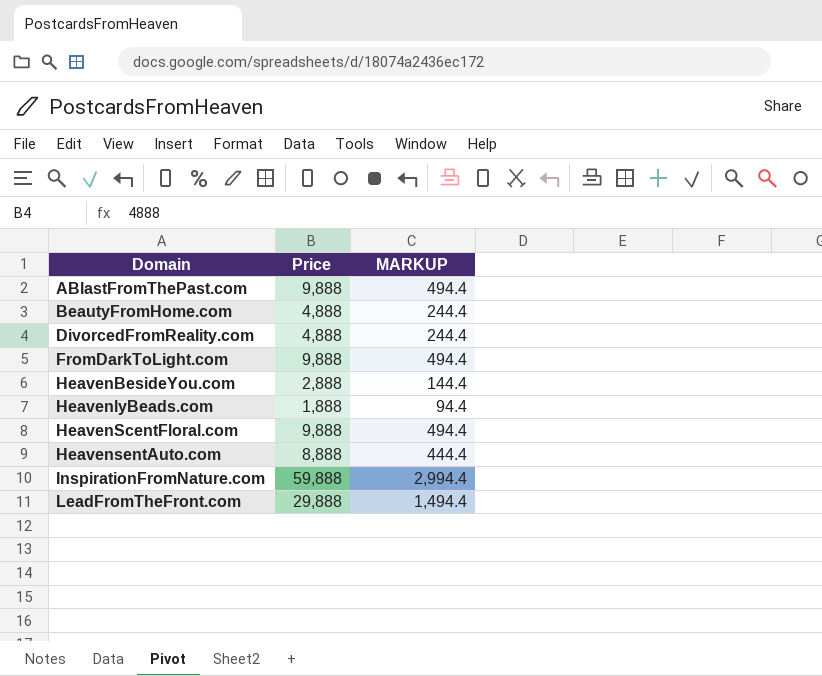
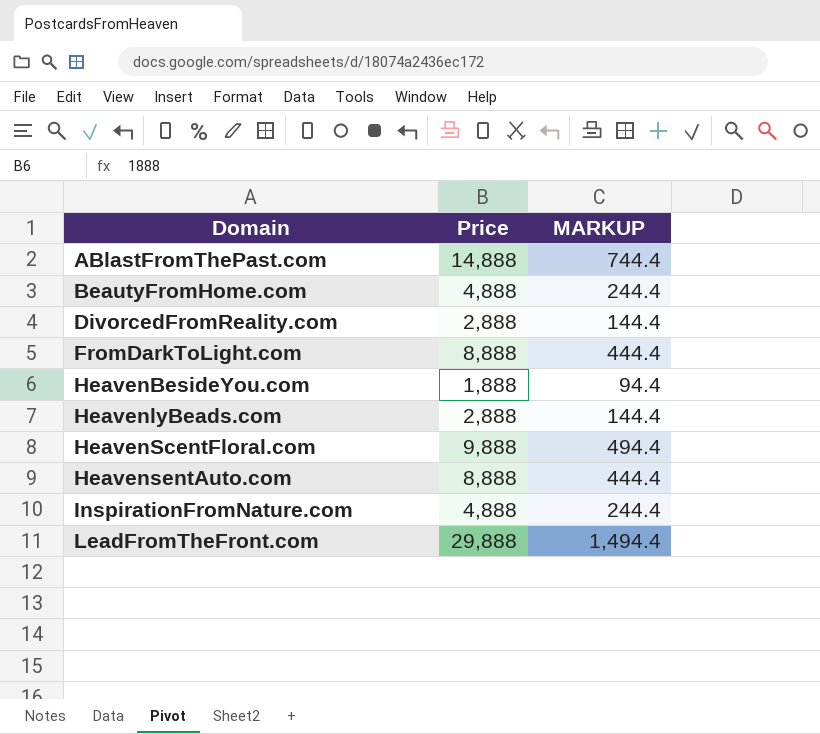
ABlastFromThePast.com | Price: 9,888 -> 14,888
ABlastFromThePast.com | MARKUP: 494.4 -> 744.4
DivorcedFromReality.com | Price: 4,888 -> 2,888
DivorcedFromReality.com | MARKUP: 244.4 -> 144.4
FromDarkToLight.com | Price: 9,888 -> 8,888
FromDarkToLight.com | MARKUP: 494.4 -> 444.4
HeavenBesideYou.com | Price: 2,888 -> 1,888
HeavenBesideYou.com | MARKUP: 144.4 -> 94.4
HeavenlyBeads.com | Price: 1,888 -> 2,888
HeavenlyBeads.com | MARKUP: 94.4 -> 144.4
InspirationFromNature.com | Price: 59,888 -> 4,888
InspirationFromNature.com | MARKUP: 2,994.4 -> 244.4

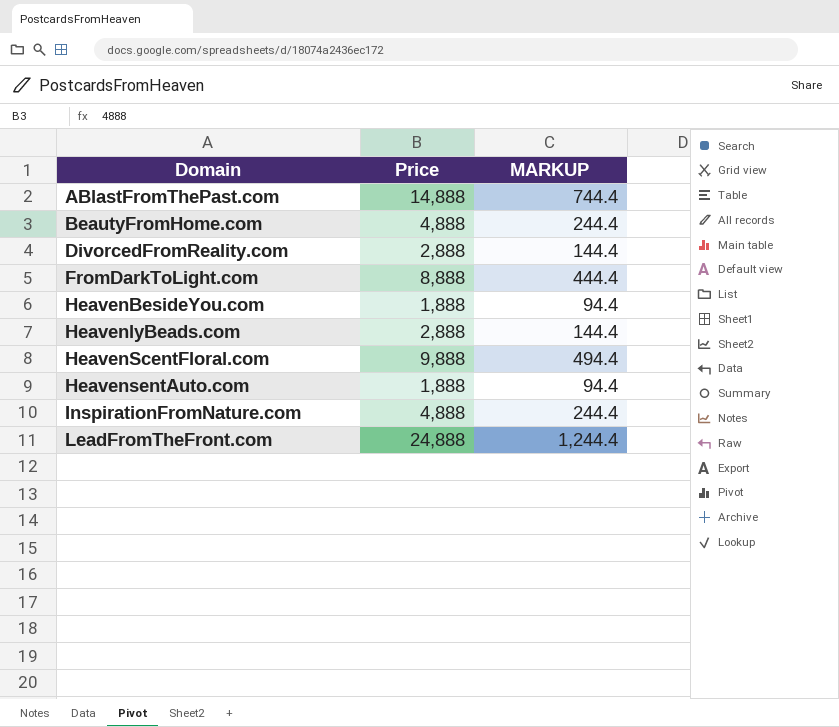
HeavensentAuto.com | Price: 8,888 -> 1,888
HeavensentAuto.com | MARKUP: 444.4 -> 94.4
LeadFromTheFront.com | Price: 29,888 -> 24,888
LeadFromTheFront.com | MARKUP: 1,494.4 -> 1,244.4

